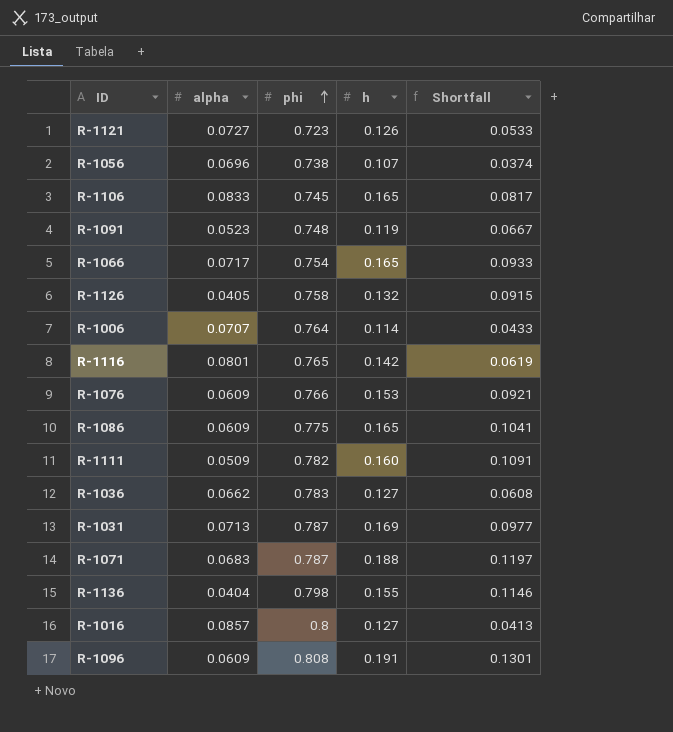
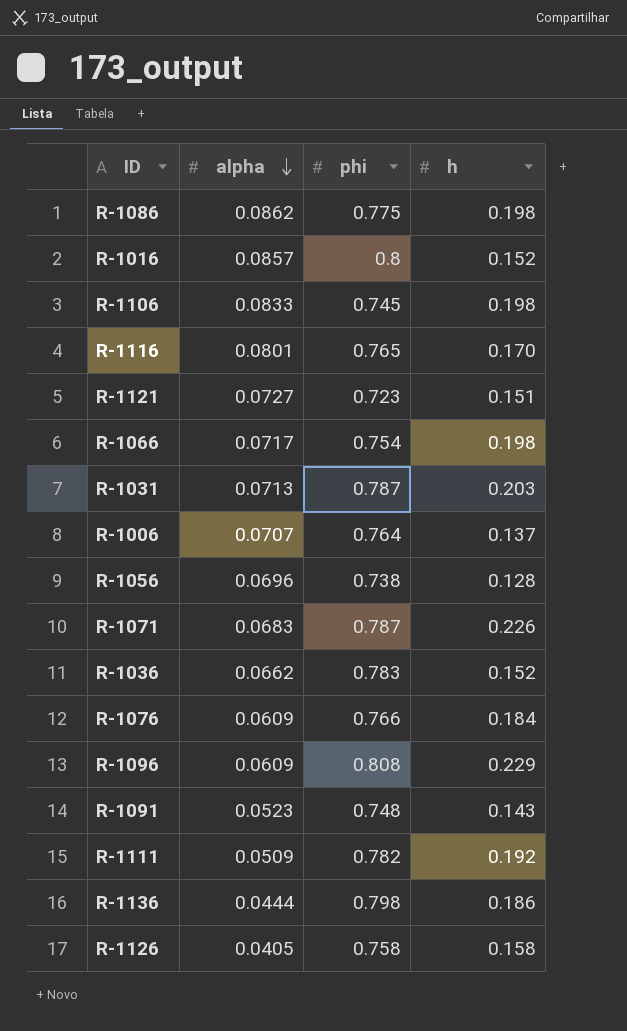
row order: phi ascending -> alpha descending
column Shortfall | formula: [h] - [alpha] -> none
R-1086 | alpha: 0.0609 -> 0.0862
R-1086 | h: 0.165 -> 0.198
R-1016 | h: 0.127 -> 0.152
R-1106 | h: 0.165 -> 0.198
R-1116 | h: 0.142 -> 0.170
R-1121 | h: 0.126 -> 0.151
R-1066 | h: 0.165 -> 0.198
R-1031 | h: 0.169 -> 0.203
R-1006 | h: 0.114 -> 0.137
R-1056 | h: 0.107 -> 0.128
R-1071 | h: 0.188 -> 0.226
R-1036 | h: 0.127 -> 0.152
R-1076 | h: 0.153 -> 0.184
R-1096 | h: 0.191 -> 0.229
R-1091 | h: 0.119 -> 0.143
R-1111 | h: 0.160 -> 0.192
R-1136 | alpha: 0.0404 -> 0.0444
R-1136 | h: 0.155 -> 0.186
R-1126 | h: 0.132 -> 0.158

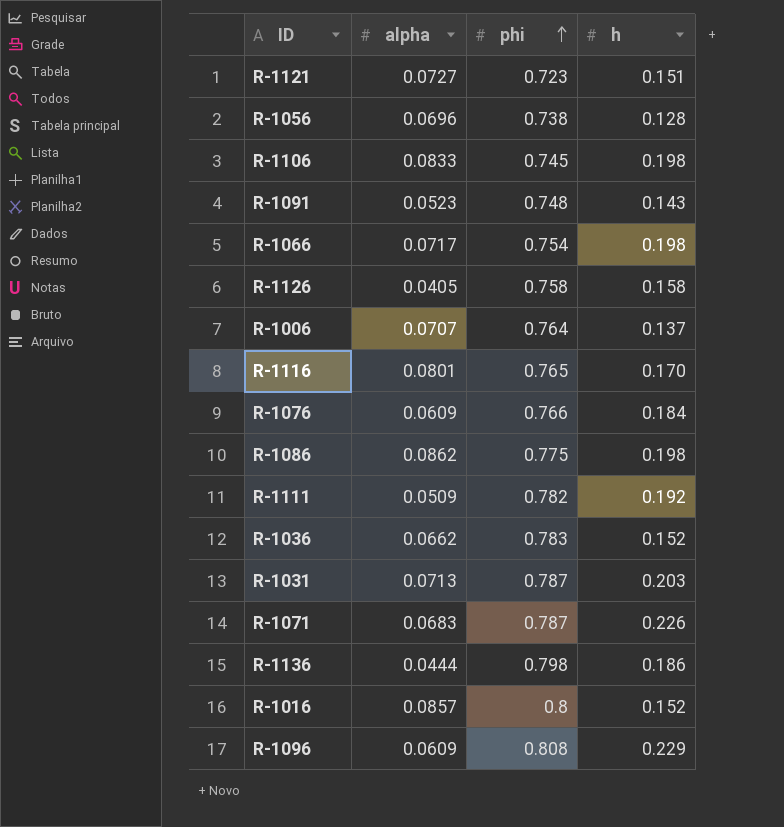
row order: alpha descending -> phi ascending

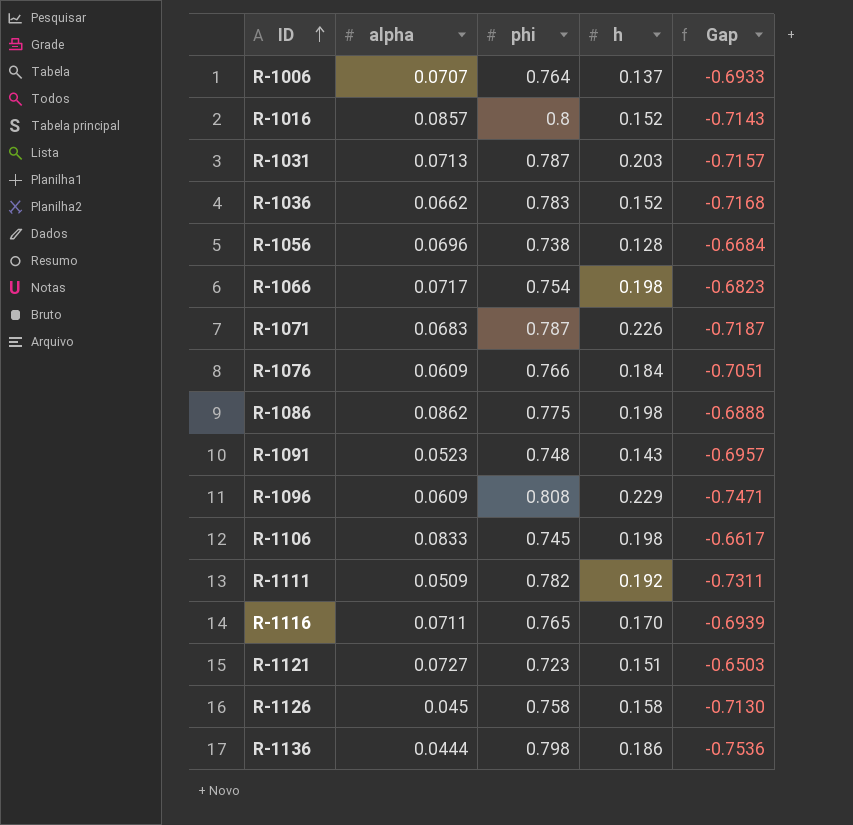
row order: phi ascending -> ID ascending
column Gap | formula: none -> [alpha] - [phi]
R-1116 | alpha: 0.0801 -> 0.0711
R-1126 | alpha: 0.0405 -> 0.045

